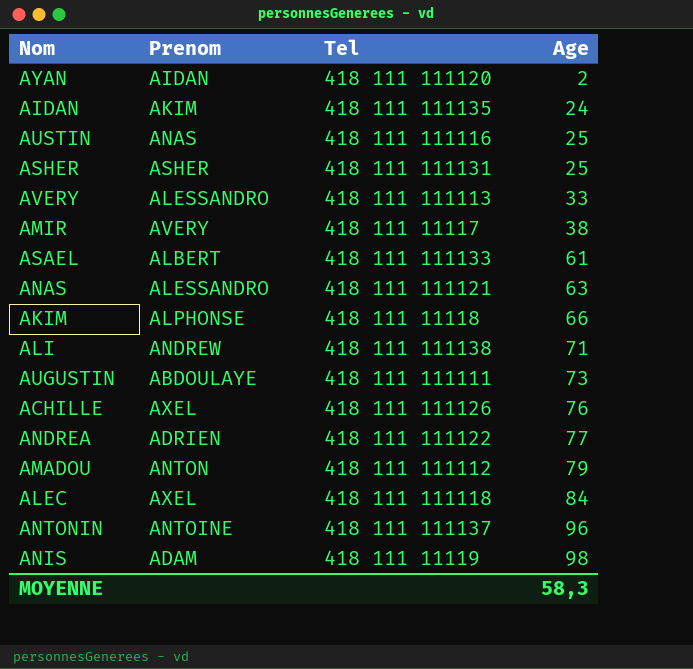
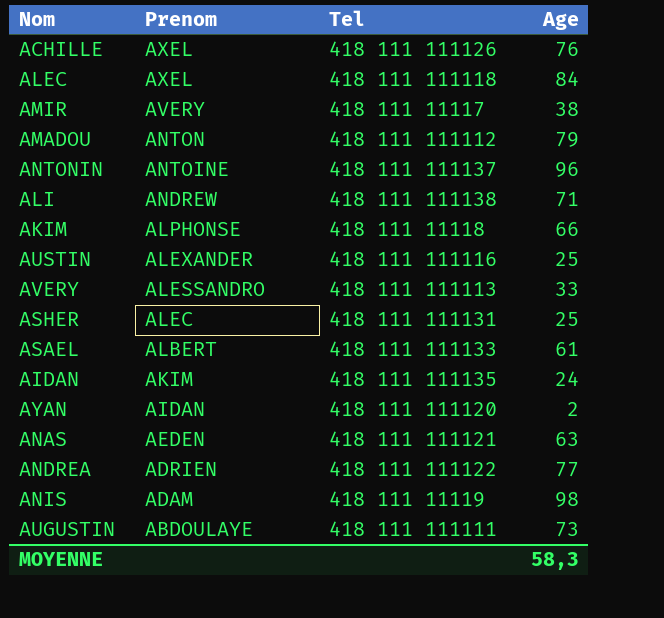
row order: Age ascending -> Prenom descending
AUSTIN | Prenom: ANAS -> ALEXANDER
ASHER | Prenom: ASHER -> ALEC
ANAS | Prenom: ALESSANDRO -> AEDEN

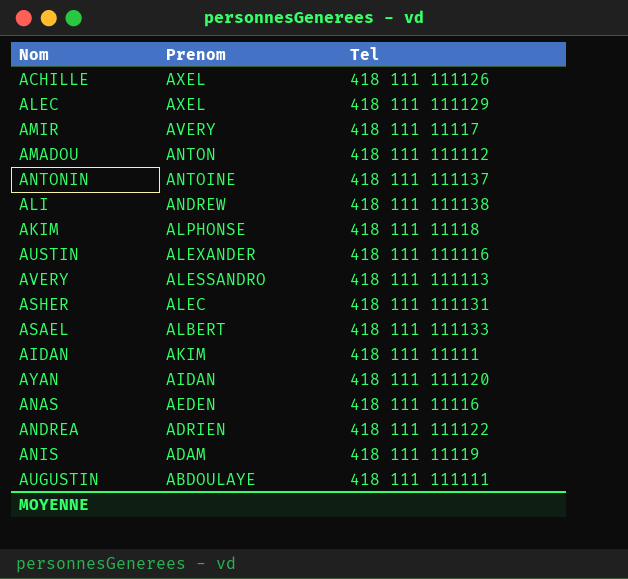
column Age | position: 4 -> none
ALEC | Tel: 418 111 111118 -> 418 111 111129
AIDAN | Tel: 418 111 111135 -> 418 111 11111
ANAS | Tel: 418 111 111121 -> 418 111 11116

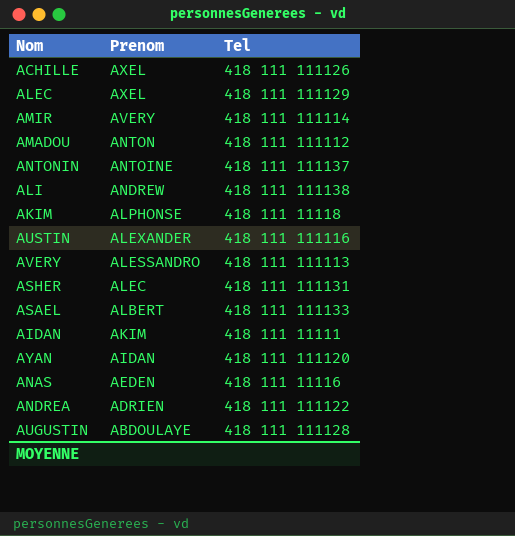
row ANIS: ADAM | 418 111 11119 -> none
AMIR | Tel: 418 111 11117 -> 418 111 111114
AUGUSTIN | Tel: 418 111 111111 -> 418 111 111128

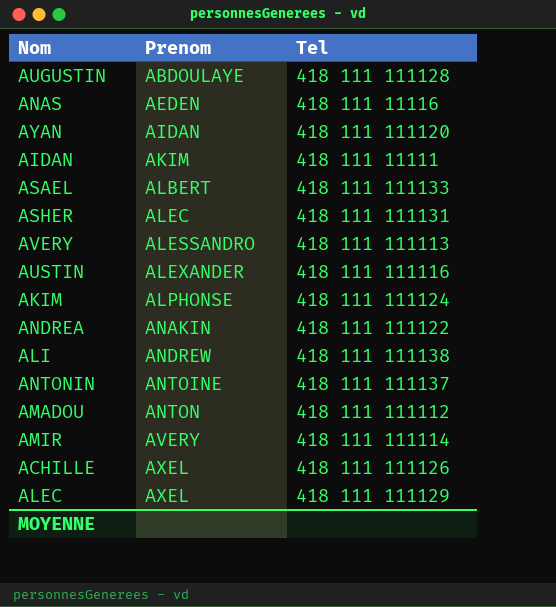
row order: Prenom descending -> Prenom ascending
AKIM | Tel: 418 111 11118 -> 418 111 111124
ANDREA | Prenom: ADRIEN -> ANAKIN

